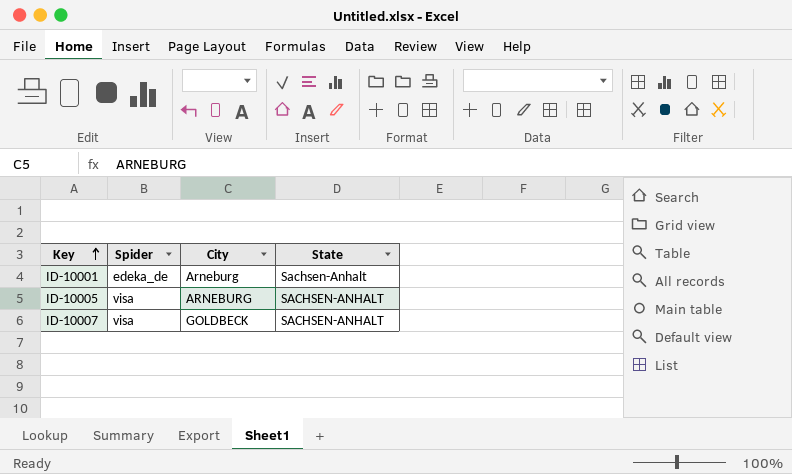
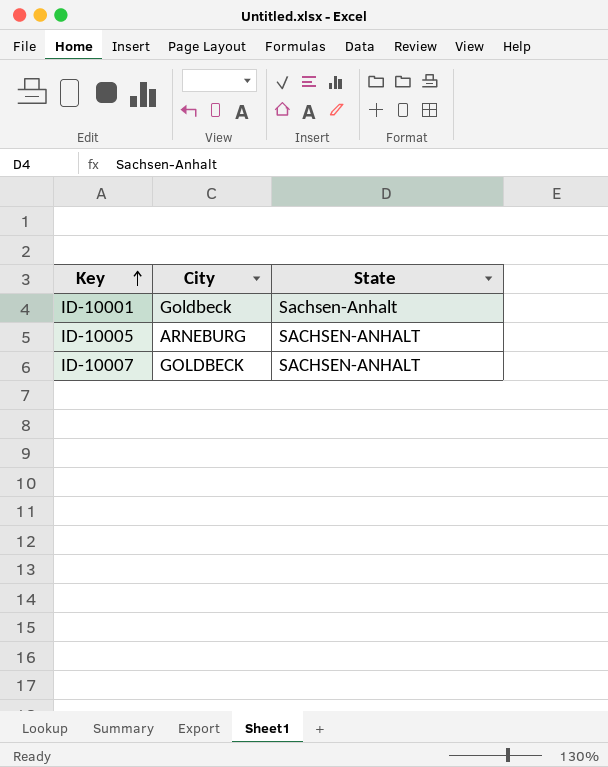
column Spider | position: 2 -> none
ID-10001 | City: Arneburg -> Goldbeck

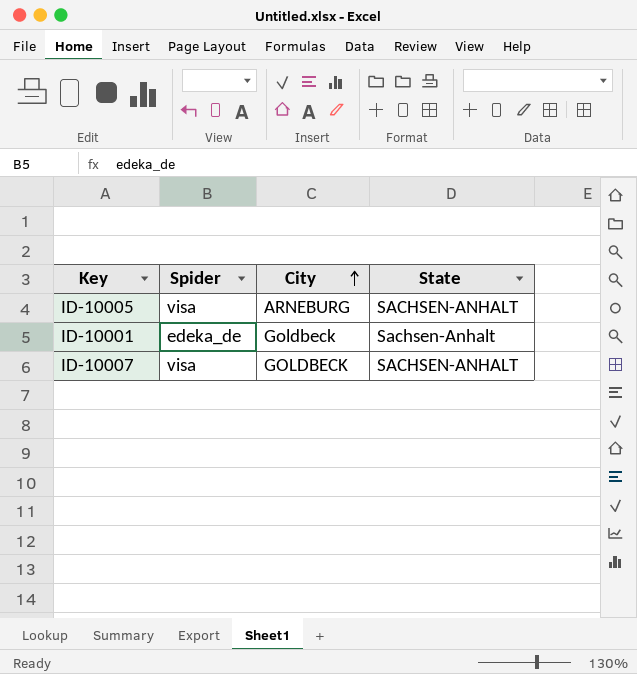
row order: Key ascending -> City ascending
column Spider | position: none -> 2

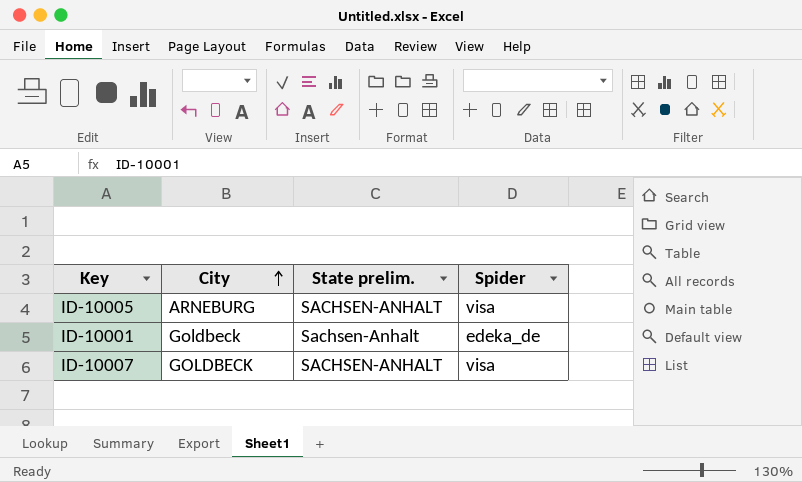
column name: State -> State prelim.
column Spider | position: 2 -> 4

